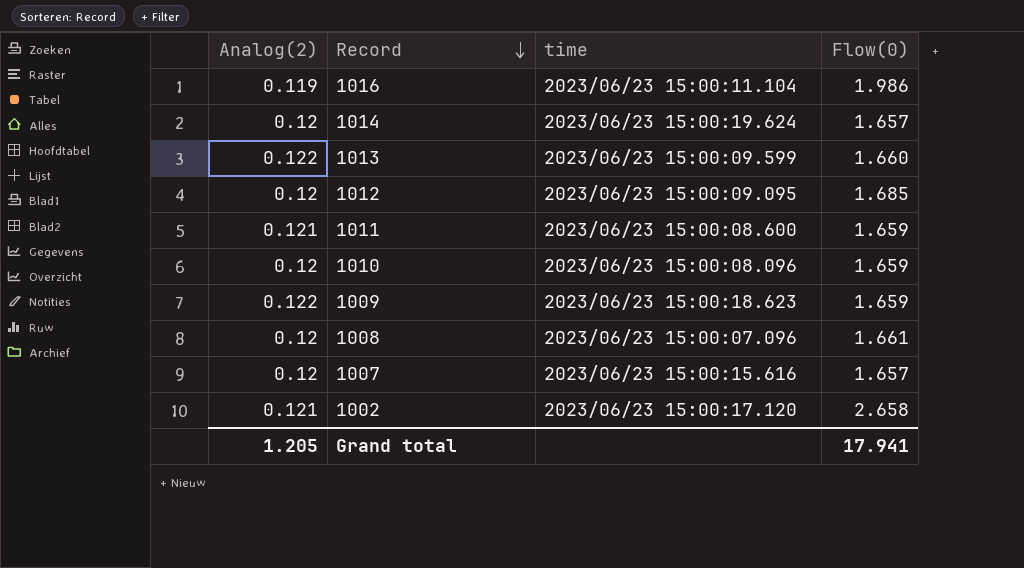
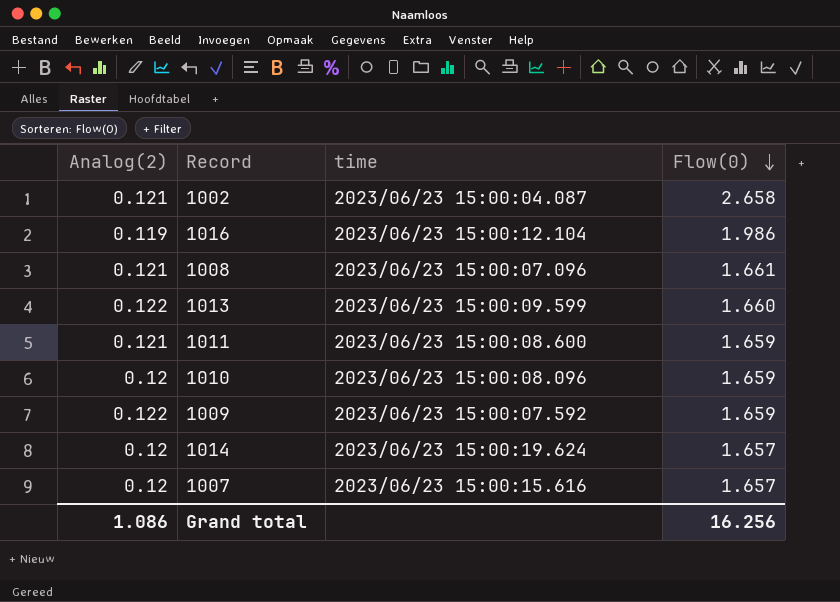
row order: Record descending -> Flow(0) descending
row 1012: 0.12 | 2023/06/23 15:00:09.095 | 1.685 -> none
1002 | time: 2023/06/23 15:00:17.120 -> 2023/06/23 15:00:04.087
1016 | time: 2023/06/23 15:00:11.104 -> 2023/06/23 15:00:12.104
1008 | Analog(2): 0.12 -> 0.121
1009 | time: 2023/06/23 15:00:18.623 -> 2023/06/23 15:00:07.592
Grand total | Analog(2): 1.205 -> 1.086
Grand total | Flow(0): 17.941 -> 16.256

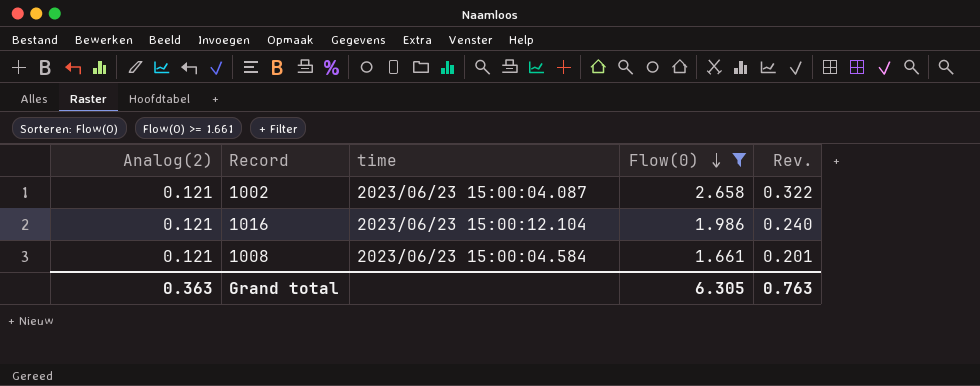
filter: none -> Flow(0) >= 1.661
column Rev. | formula: none -> [Analog(2)] * [Flow(0)]
1016 | Analog(2): 0.119 -> 0.121
1008 | time: 2023/06/23 15:00:07.096 -> 2023/06/23 15:00:04.584
Grand total | Analog(2): 1.086 -> 0.363
Grand total | Flow(0): 16.256 -> 6.305

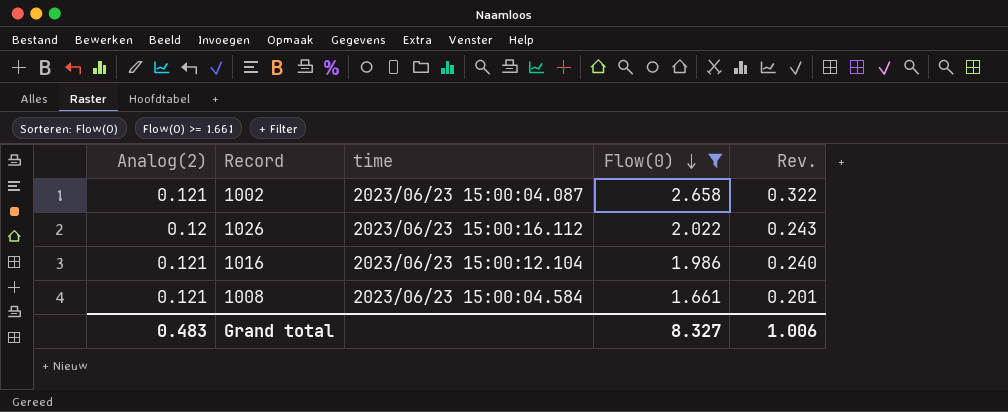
row 1026: none -> 0.12 | 2023/06/23 15:00:16.112 | 2.022 | 0.243
Grand total | Analog(2): 0.363 -> 0.483
Grand total | Flow(0): 6.305 -> 8.327
Grand total | Rev.: 0.763 -> 1.006

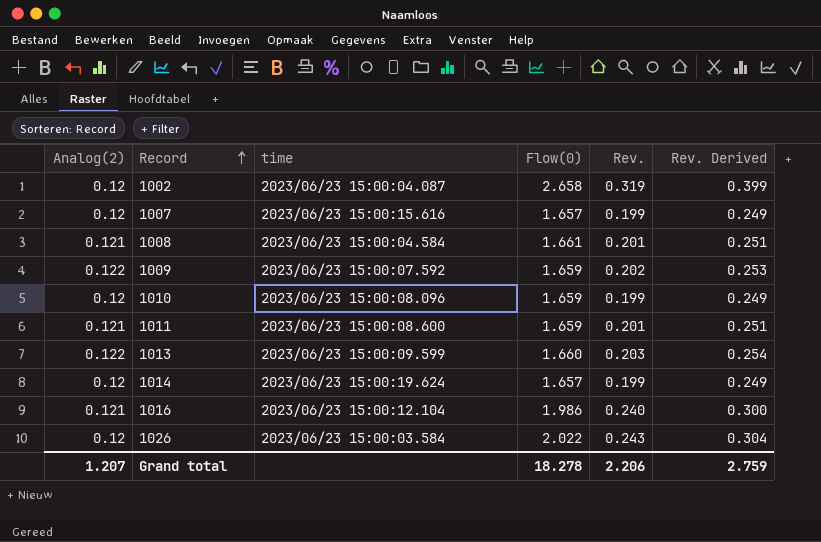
filter: Flow(0) >= 1.661 -> none
row order: Flow(0) descending -> Record ascending
column Rev. Derived | formula: none -> [Rev.] * 1.25
1002 | Analog(2): 0.121 -> 0.12
1002 | Rev.: 0.322 -> 0.319
1026 | time: 2023/06/23 15:00:16.112 -> 2023/06/23 15:00:03.584
Grand total | Analog(2): 0.483 -> 1.207
Grand total | Flow(0): 8.327 -> 18.278
Grand total | Rev.: 1.006 -> 2.206

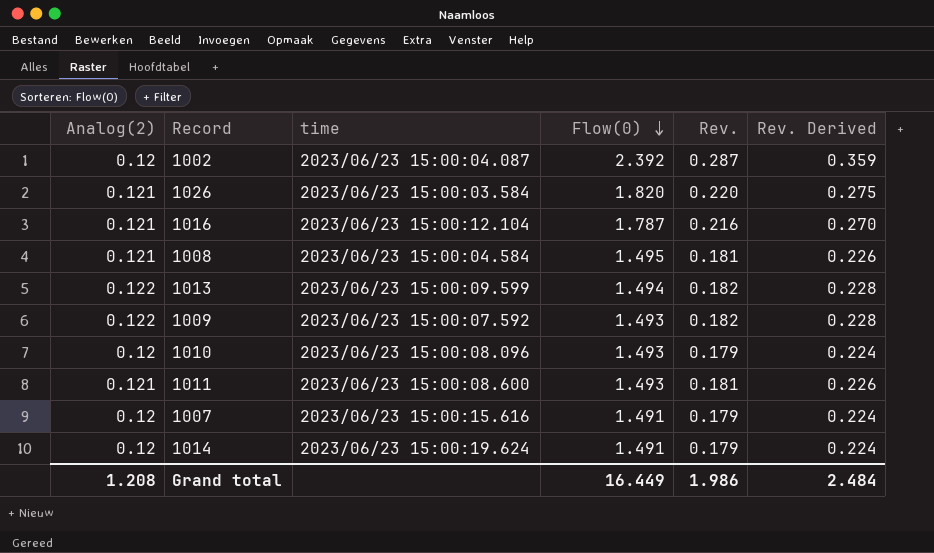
row order: Record ascending -> Flow(0) descending
1002 | Flow(0): 2.658 -> 2.392
1002 | Rev.: 0.319 -> 0.287
1002 | Rev. Derived: 0.399 -> 0.359
1026 | Analog(2): 0.12 -> 0.121
1026 | Flow(0): 2.022 -> 1.820
1026 | Rev.: 0.243 -> 0.220
1026 | Rev. Derived: 0.304 -> 0.275
1016 | Flow(0): 1.986 -> 1.787
1016 | Rev.: 0.240 -> 0.216
1016 | Rev. Derived: 0.300 -> 0.270
1008 | Flow(0): 1.661 -> 1.495
1008 | Rev.: 0.201 -> 0.181
1008 | Rev. Derived: 0.251 -> 0.226
1013 | Flow(0): 1.660 -> 1.494
1013 | Rev.: 0.203 -> 0.182
1013 | Rev. Derived: 0.254 -> 0.228
1009 | Flow(0): 1.659 -> 1.493
1009 | Rev.: 0.202 -> 0.182
1009 | Rev. Derived: 0.253 -> 0.228
1010 | Flow(0): 1.659 -> 1.493
1010 | Rev.: 0.199 -> 0.179
1010 | Rev. Derived: 0.249 -> 0.224
1011 | Flow(0): 1.659 -> 1.493
1011 | Rev.: 0.201 -> 0.181
1011 | Rev. Derived: 0.251 -> 0.226
1007 | Flow(0): 1.657 -> 1.491
1007 | Rev.: 0.199 -> 0.179
1007 | Rev. Derived: 0.249 -> 0.224
1014 | Flow(0): 1.657 -> 1.491
1014 | Rev.: 0.199 -> 0.179
1014 | Rev. Derived: 0.249 -> 0.224
Grand total | Analog(2): 1.207 -> 1.208
Grand total | Flow(0): 18.278 -> 16.449
Grand total | Rev.: 2.206 -> 1.986
Grand total | Rev. Derived: 2.759 -> 2.484

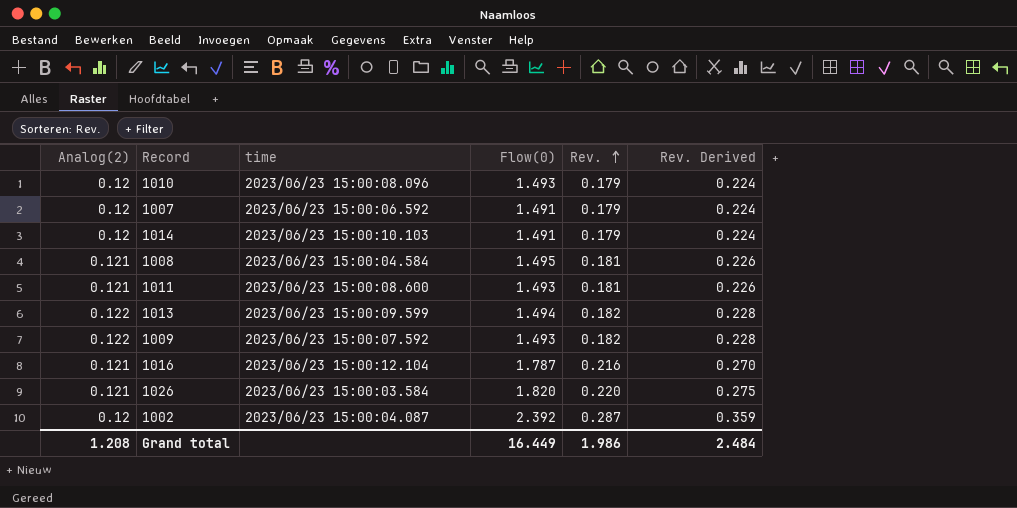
row order: Flow(0) descending -> Rev. ascending
1007 | time: 2023/06/23 15:00:15.616 -> 2023/06/23 15:00:06.592
1014 | time: 2023/06/23 15:00:19.624 -> 2023/06/23 15:00:10.103

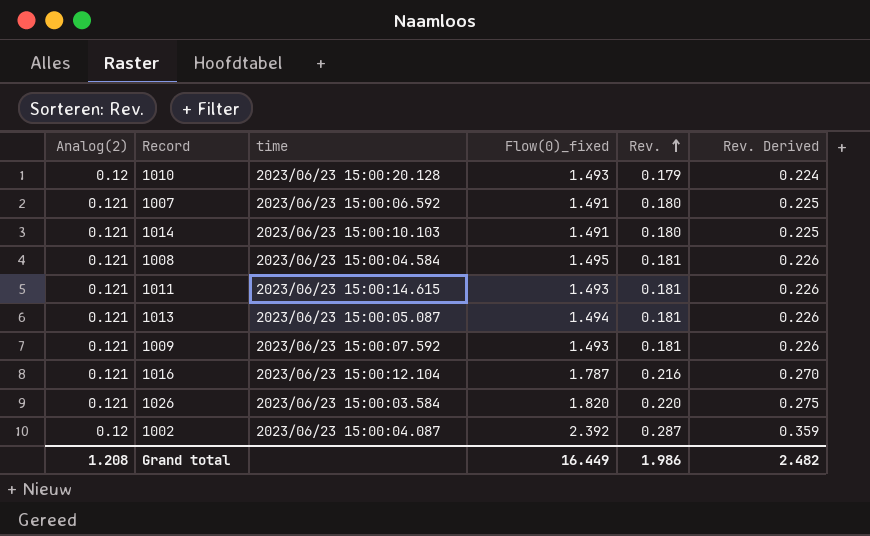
column name: Flow(0) -> Flow(0)_fixed
1010 | time: 2023/06/23 15:00:08.096 -> 2023/06/23 15:00:20.128
1007 | Analog(2): 0.12 -> 0.121
1007 | Rev.: 0.179 -> 0.180
1007 | Rev. Derived: 0.224 -> 0.225
1014 | Analog(2): 0.12 -> 0.121
1014 | Rev.: 0.179 -> 0.180
1014 | Rev. Derived: 0.224 -> 0.225
1011 | time: 2023/06/23 15:00:08.600 -> 2023/06/23 15:00:14.615
1013 | Analog(2): 0.122 -> 0.121
1013 | time: 2023/06/23 15:00:09.599 -> 2023/06/23 15:00:05.087
1013 | Rev.: 0.182 -> 0.181
1013 | Rev. Derived: 0.228 -> 0.226
1009 | Analog(2): 0.122 -> 0.121
1009 | Rev.: 0.182 -> 0.181
1009 | Rev. Derived: 0.228 -> 0.226
Grand total | Rev. Derived: 2.484 -> 2.482

